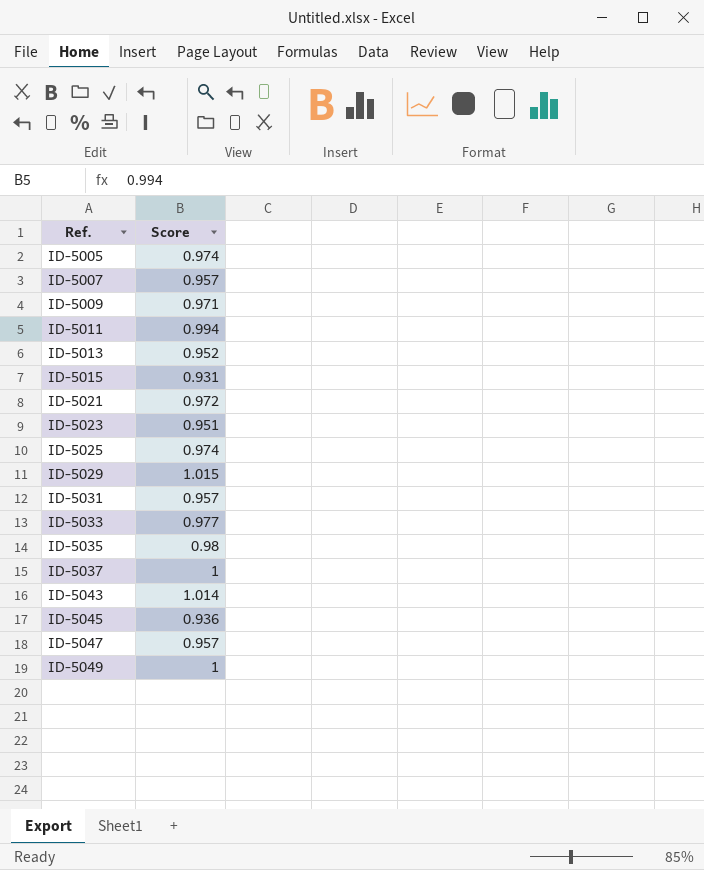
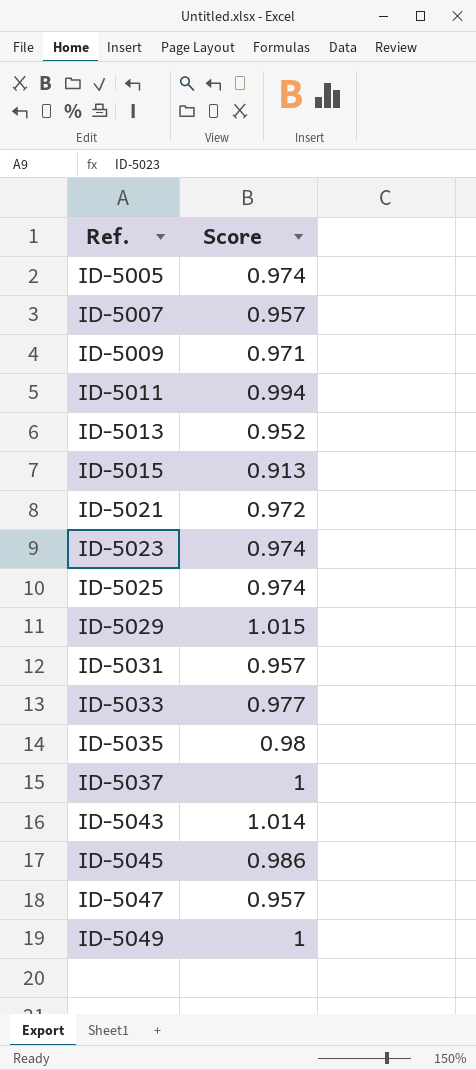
ID-5015 | Score: 0.931 -> 0.913
ID-5023 | Score: 0.951 -> 0.974
ID-5045 | Score: 0.936 -> 0.986

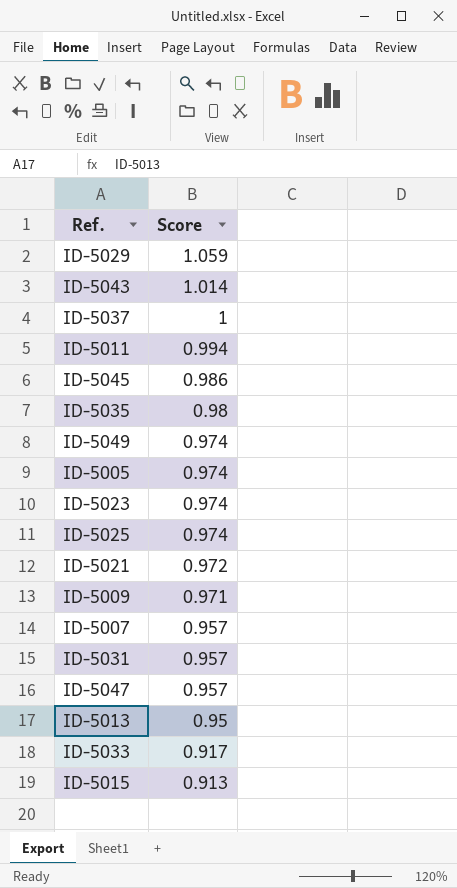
row order: Ref. ascending -> Score descending
ID-5029 | Score: 1.015 -> 1.059
ID-5049 | Score: 1 -> 0.974
ID-5013 | Score: 0.952 -> 0.95
ID-5033 | Score: 0.977 -> 0.917

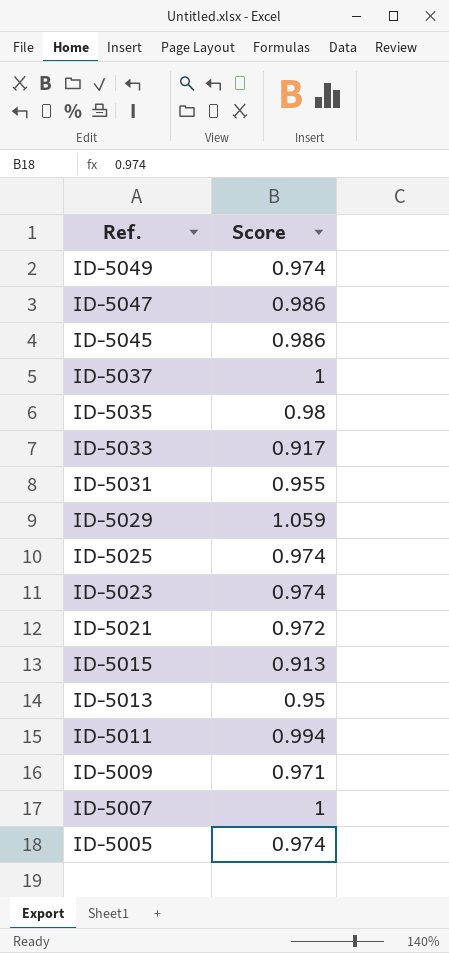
row order: Score descending -> Ref. descending
row ID-5043: 1.014 -> none
ID-5047 | Score: 0.957 -> 0.986
ID-5031 | Score: 0.957 -> 0.955
ID-5007 | Score: 0.957 -> 1

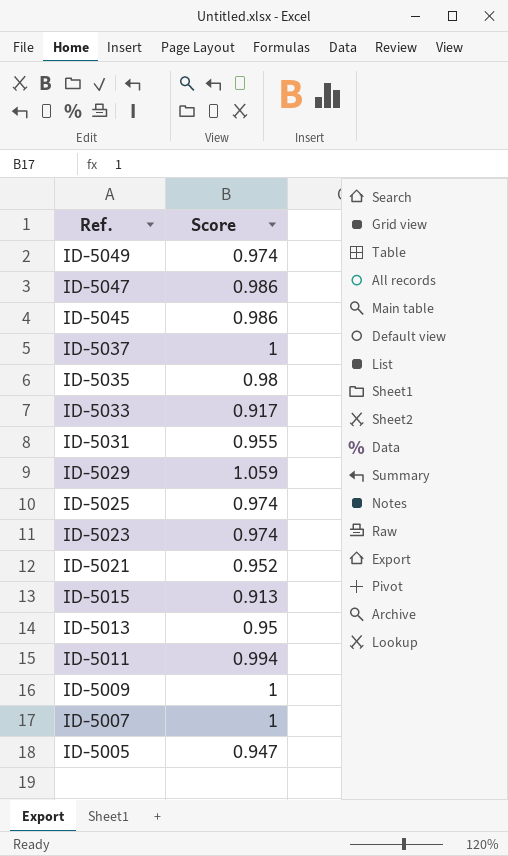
ID-5021 | Score: 0.972 -> 0.952
ID-5009 | Score: 0.971 -> 1
ID-5005 | Score: 0.974 -> 0.947

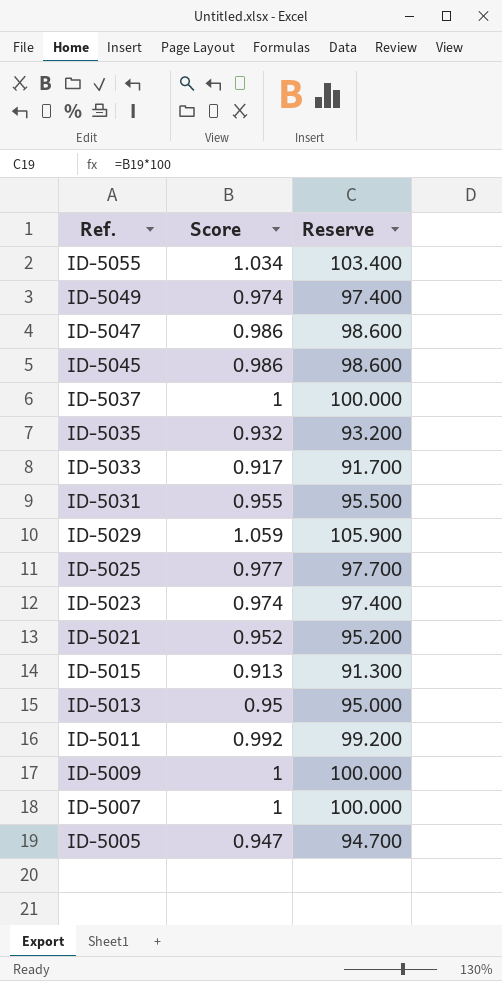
column Reserve | formula: none -> [Score] * 100
row ID-5055: none -> 1.034 | 103.400
ID-5035 | Score: 0.98 -> 0.932
ID-5025 | Score: 0.974 -> 0.977
ID-5011 | Score: 0.994 -> 0.992

